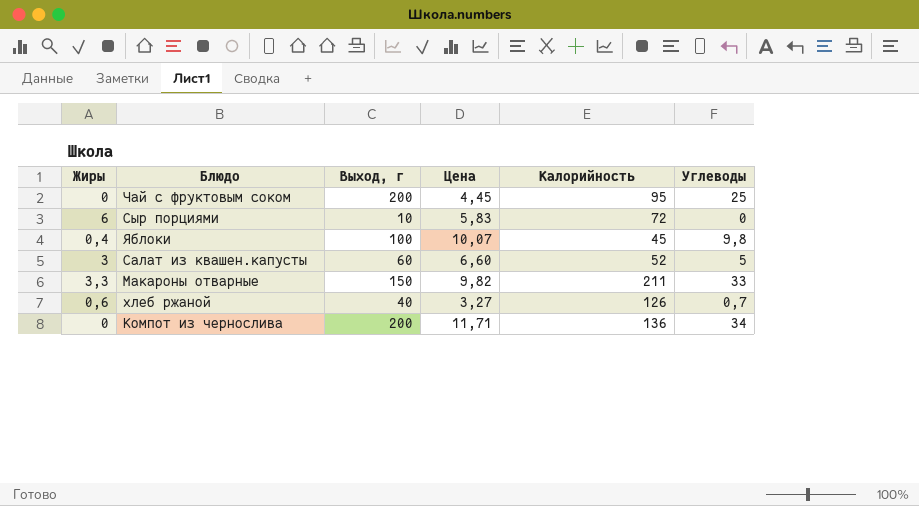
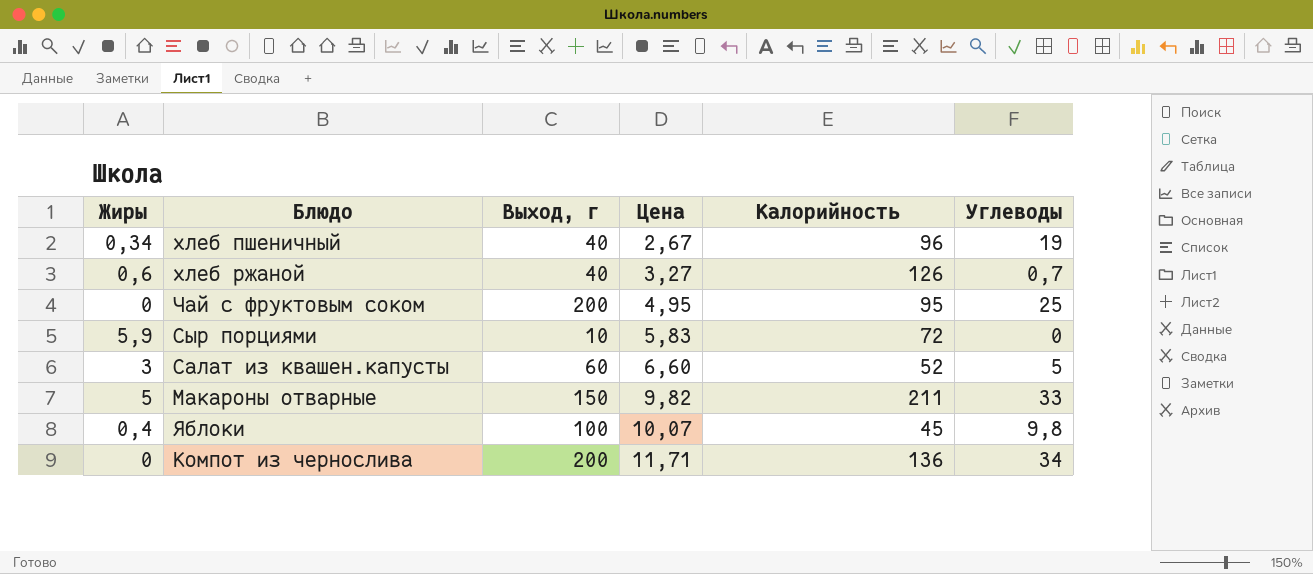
row order: none -> Цена ascending
row хлеб пшеничный: none -> 0,34 | 40 | 2,67 | 96 | 19
Чай с фруктовым соком | Цена: 4,45 -> 4,95
Сыр порциями | Жиры: 6 -> 5,9
Макароны отварные | Жиры: 3,3 -> 5

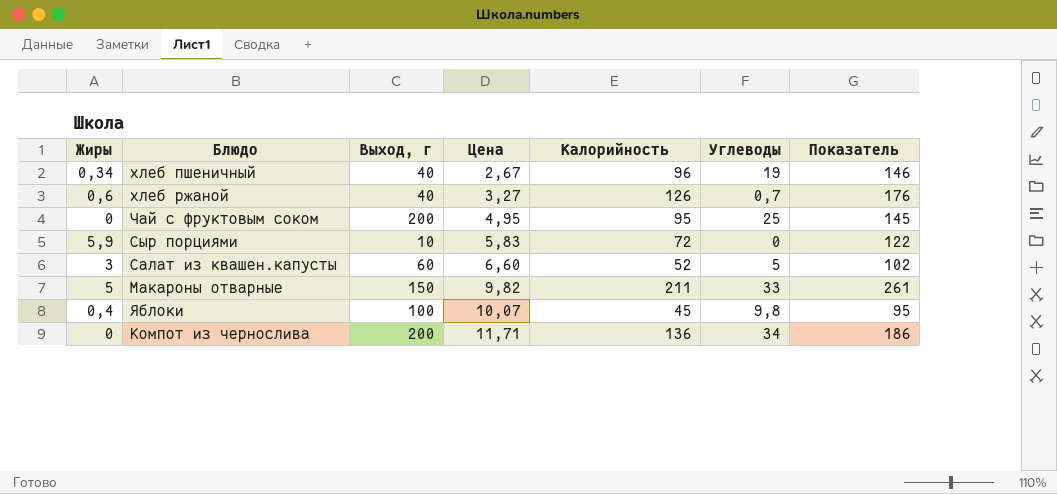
column Показатель | formula: none -> [Калорийность] + 50

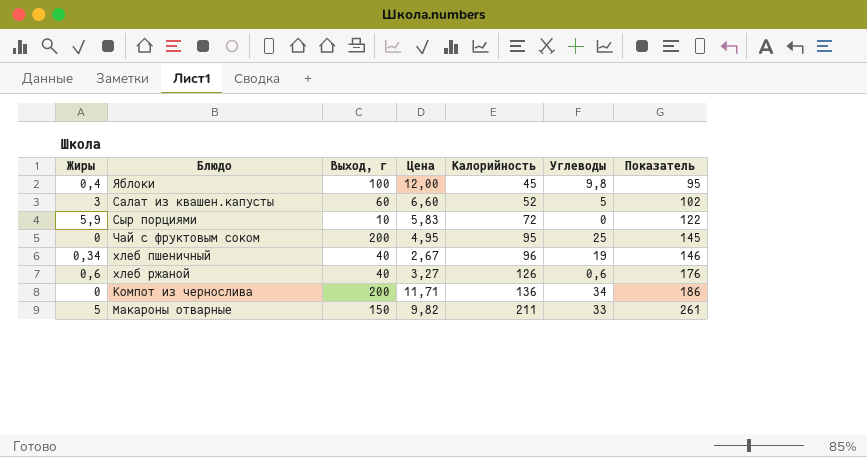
row order: Цена ascending -> Калорийность ascending
Яблоки | Цена: 10,07 -> 12,00
хлеб ржаной | Углеводы: 0,7 -> 0,6

